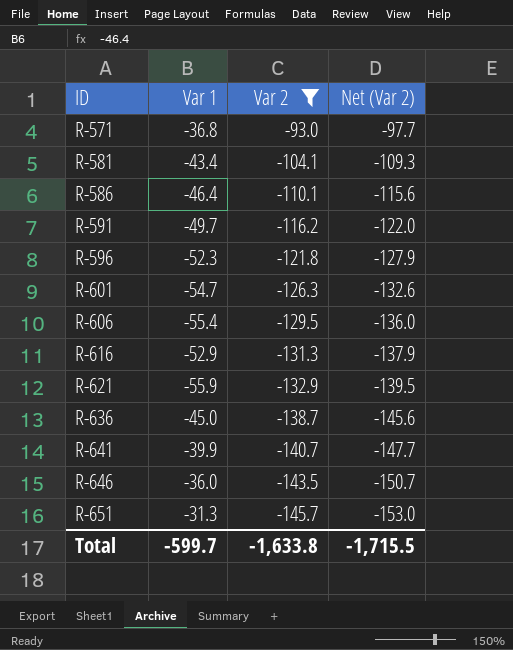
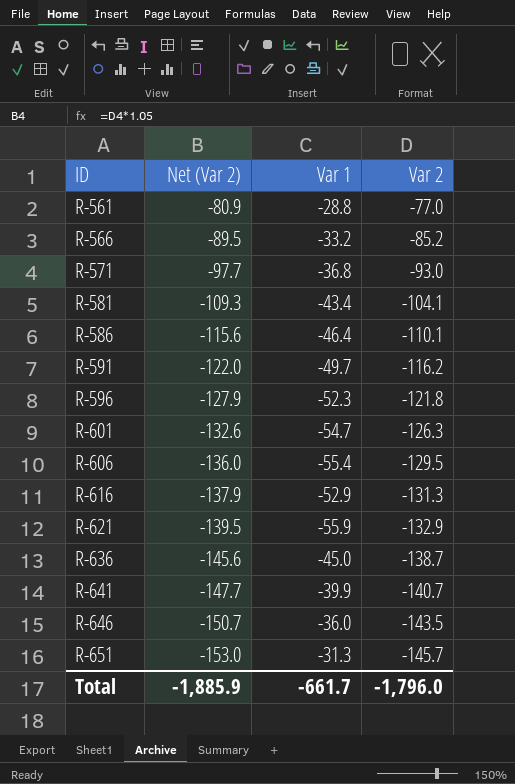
filter: Var 2 <= -93.0 -> none
column Net (Var 2) | position: 4 -> 2
Total | Net (Var 2): -1,715.5 -> -1,885.9
Total | Var 1: -599.7 -> -661.7
Total | Var 2: -1,633.8 -> -1,796.0

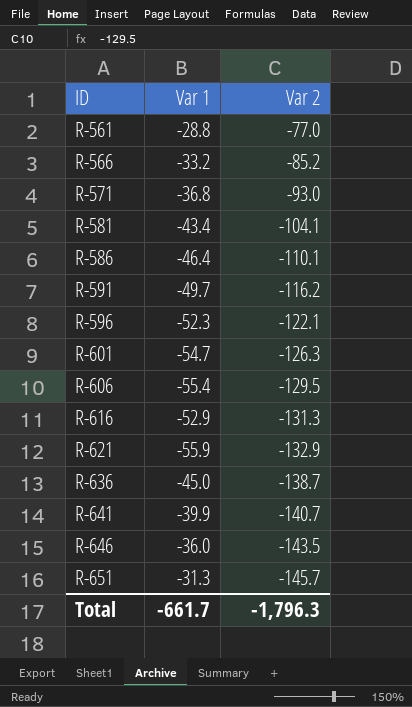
column Net (Var 2) | formula: [Var 2] * 1.05 -> none
R-596 | Var 2: -121.8 -> -122.1
Total | Var 2: -1,796.0 -> -1,796.3

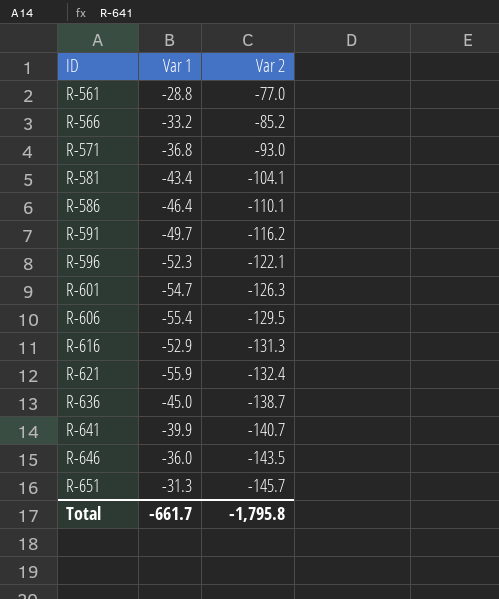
R-621 | Var 2: -132.9 -> -132.4
Total | Var 2: -1,796.3 -> -1,795.8

